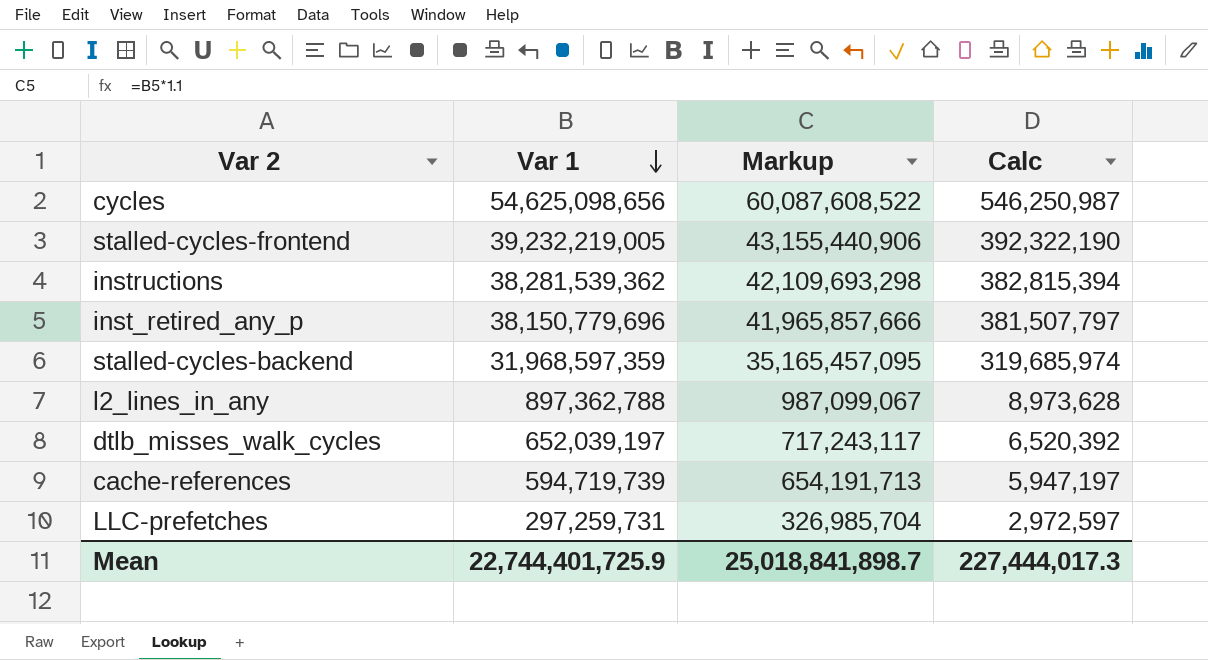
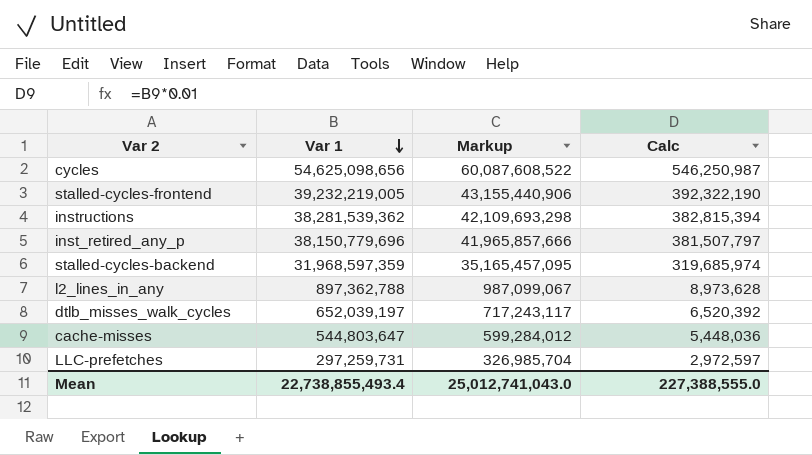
row cache-references: 594,719,739 | 654,191,713 | 5,947,197 -> none
row cache-misses: none -> 544,803,647 | 599,284,012 | 5,448,036
Mean | Var 1: 22,744,401,725.9 -> 22,738,855,493.4
Mean | Markup: 25,018,841,898.7 -> 25,012,741,043.0
Mean | Calc: 227,444,017.3 -> 227,388,555.0

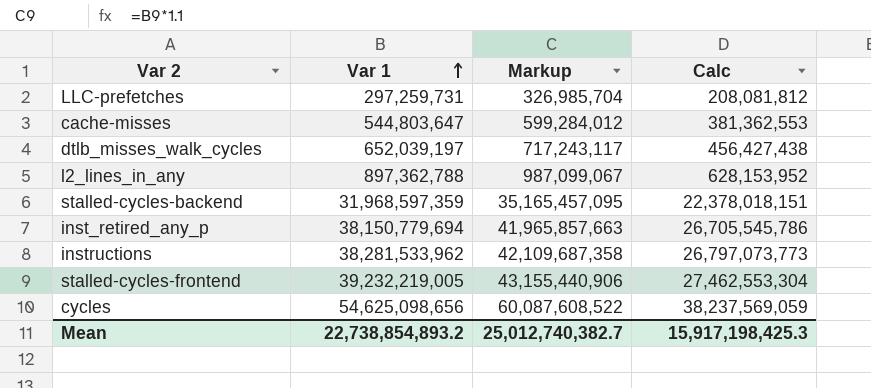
row order: Var 1 descending -> Var 1 ascending
column Calc | formula: [Var 1] * 0.01 -> [Var 1] * 0.7
inst_retired_any_p | Var 1: 38,150,779,696 -> 38,150,779,694
inst_retired_any_p | Markup: 41,965,857,666 -> 41,965,857,663
instructions | Var 1: 38,281,539,362 -> 38,281,533,962
instructions | Markup: 42,109,693,298 -> 42,109,687,358
Mean | Var 1: 22,738,855,493.4 -> 22,738,854,893.2
Mean | Markup: 25,012,741,043.0 -> 25,012,740,382.7
Mean | Calc: 227,388,555.0 -> 15,917,198,425.3

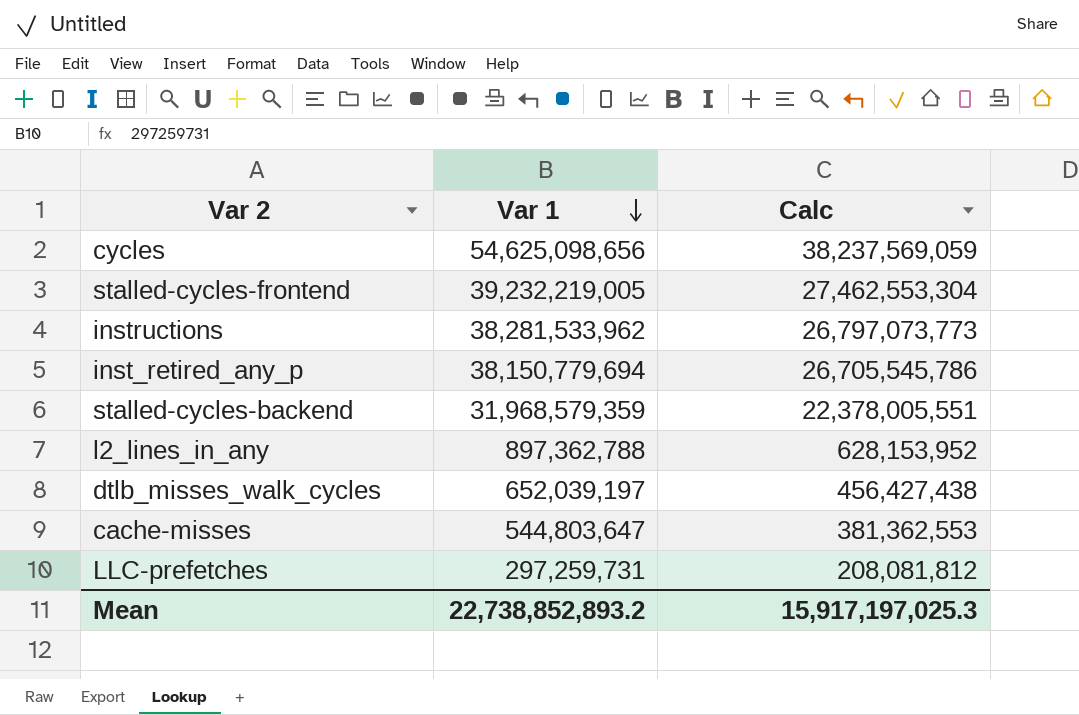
row order: Var 1 ascending -> Var 1 descending
column Markup | formula: [Var 1] * 1.1 -> none
stalled-cycles-backend | Var 1: 31,968,597,359 -> 31,968,579,359
stalled-cycles-backend | Calc: 22,378,018,151 -> 22,378,005,551
Mean | Var 1: 22,738,854,893.2 -> 22,738,852,893.2
Mean | Calc: 15,917,198,425.3 -> 15,917,197,025.3

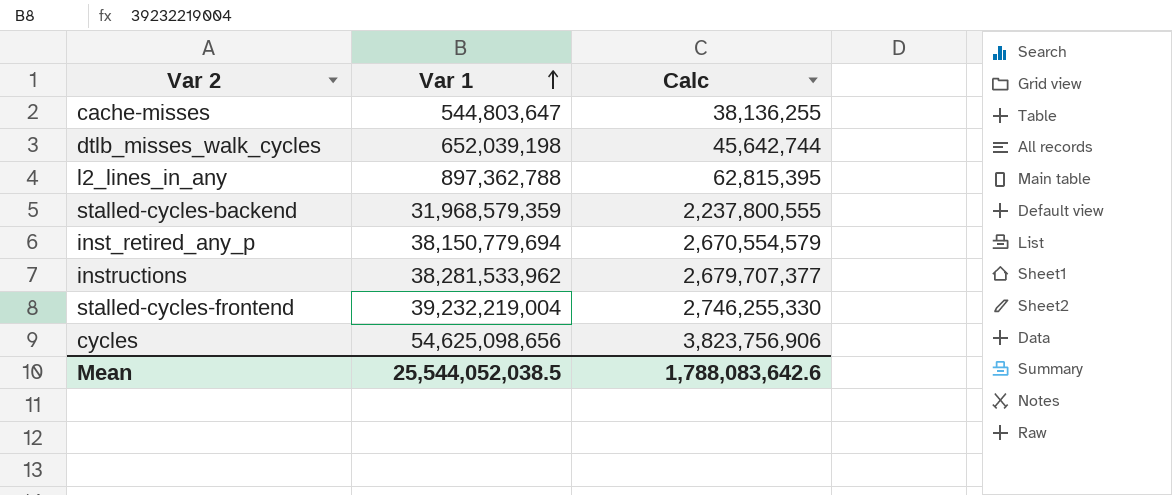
row order: Var 1 descending -> Var 1 ascending
column Calc | formula: [Var 1] * 0.7 -> [Var 1] * 0.07
row LLC-prefetches: 297,259,731 | 208,081,812 -> none
dtlb_misses_walk_cycles | Var 1: 652,039,197 -> 652,039,198
stalled-cycles-frontend | Var 1: 39,232,219,005 -> 39,232,219,004
Mean | Var 1: 22,738,852,893.2 -> 25,544,052,038.5
Mean | Calc: 15,917,197,025.3 -> 1,788,083,642.6

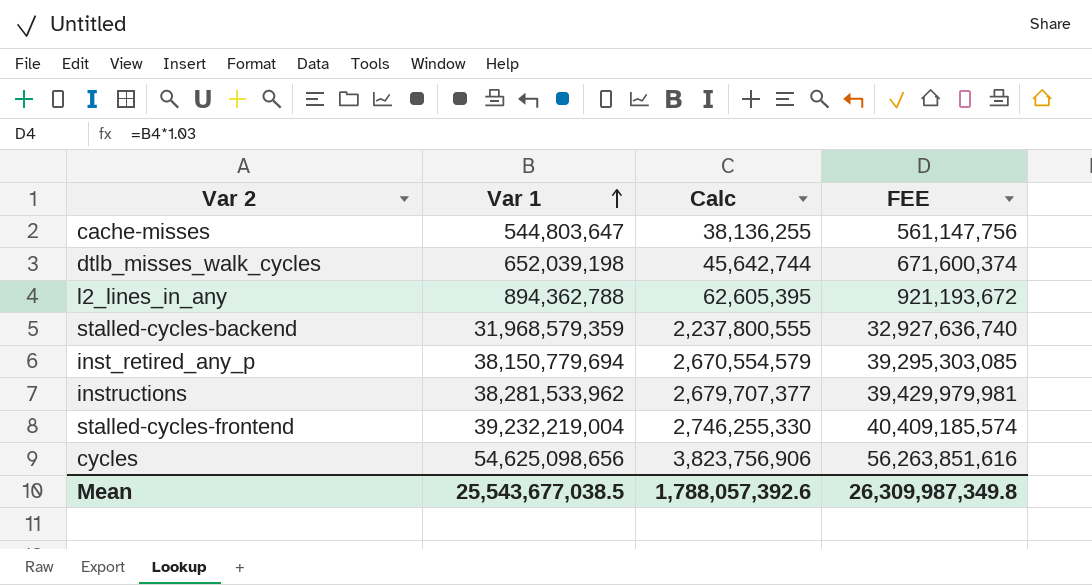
column FEE | formula: none -> [Var 1] * 1.03
l2_lines_in_any | Var 1: 897,362,788 -> 894,362,788
l2_lines_in_any | Calc: 62,815,395 -> 62,605,395
Mean | Var 1: 25,544,052,038.5 -> 25,543,677,038.5
Mean | Calc: 1,788,083,642.6 -> 1,788,057,392.6

